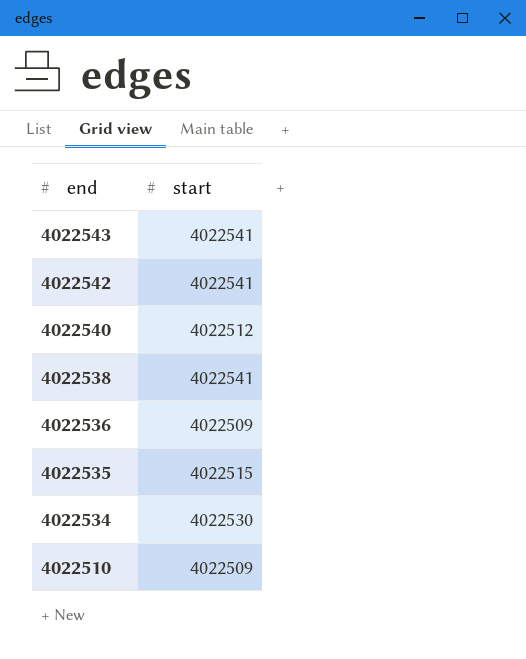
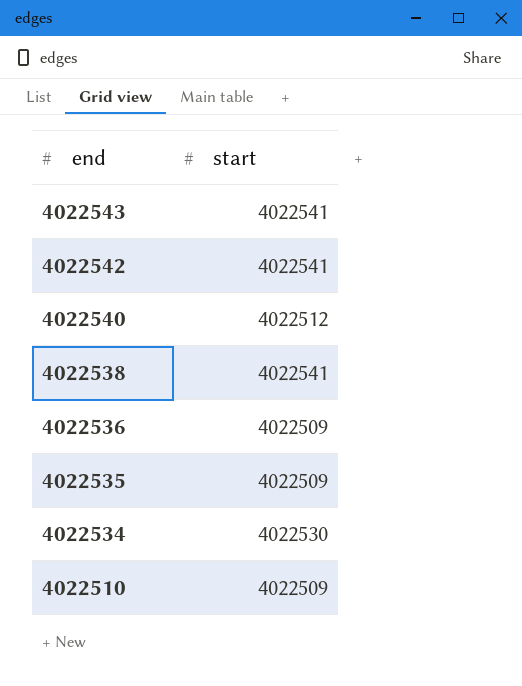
4022535 | start: 4022515 -> 4022509

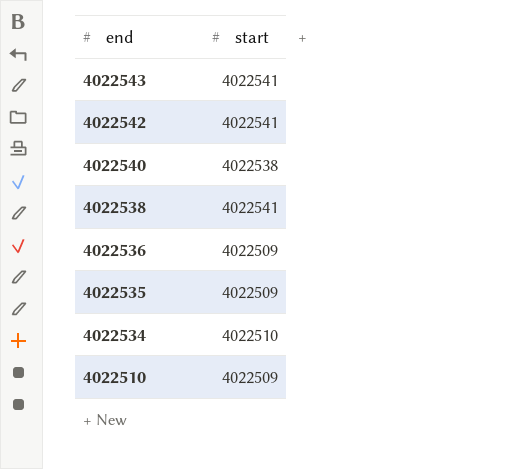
4022540 | start: 4022512 -> 4022538
4022534 | start: 4022530 -> 4022510

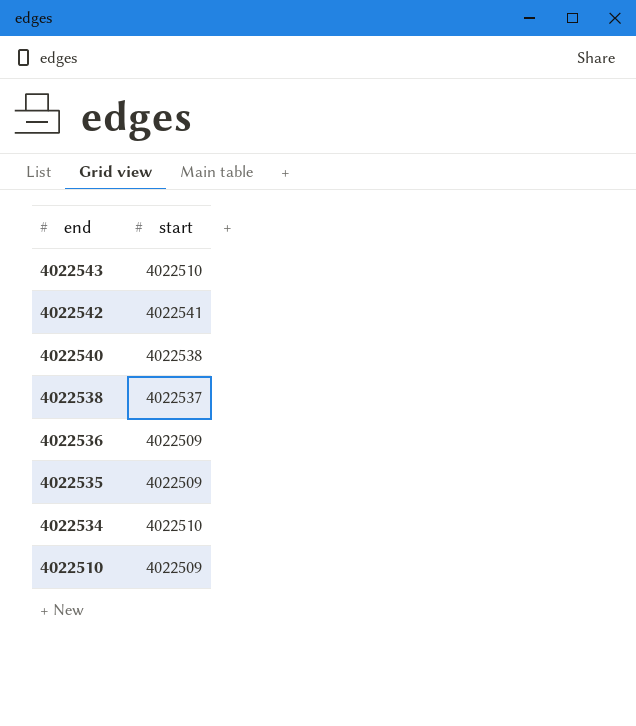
4022543 | start: 4022541 -> 4022510
4022538 | start: 4022541 -> 4022537

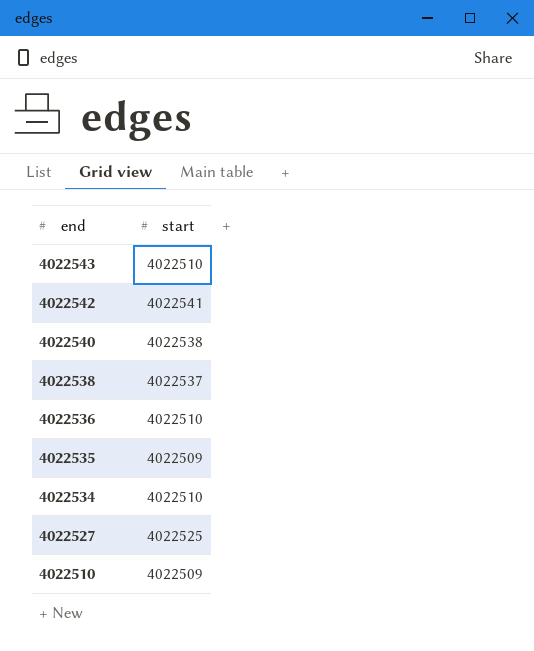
4022536 | start: 4022509 -> 4022510
row 4022527: none -> 4022525

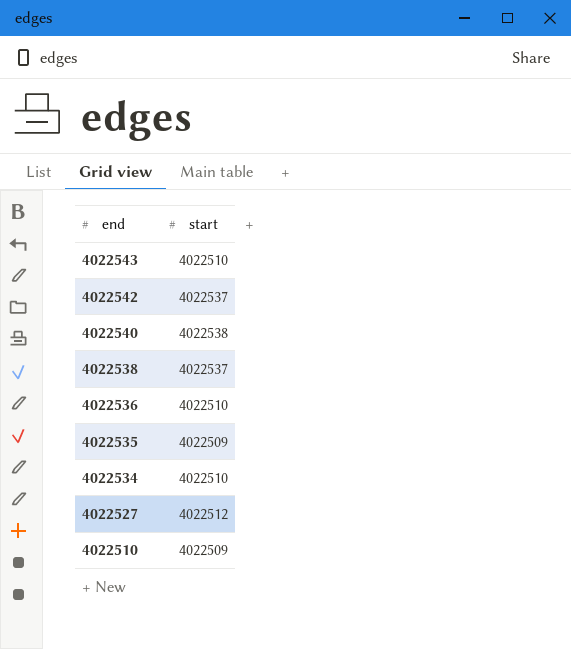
4022542 | start: 4022541 -> 4022537
4022527 | start: 4022525 -> 4022512

